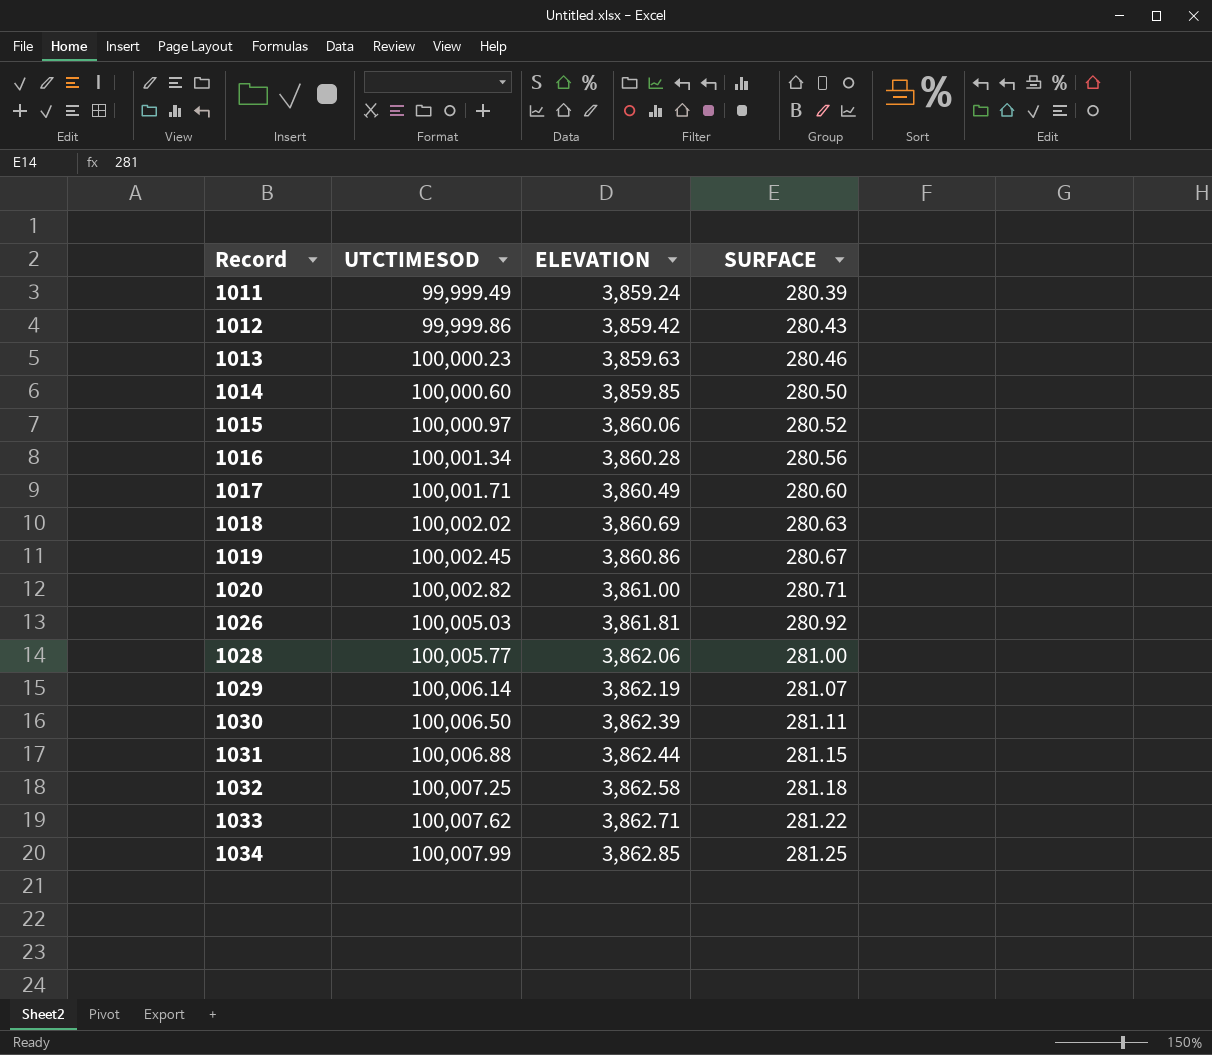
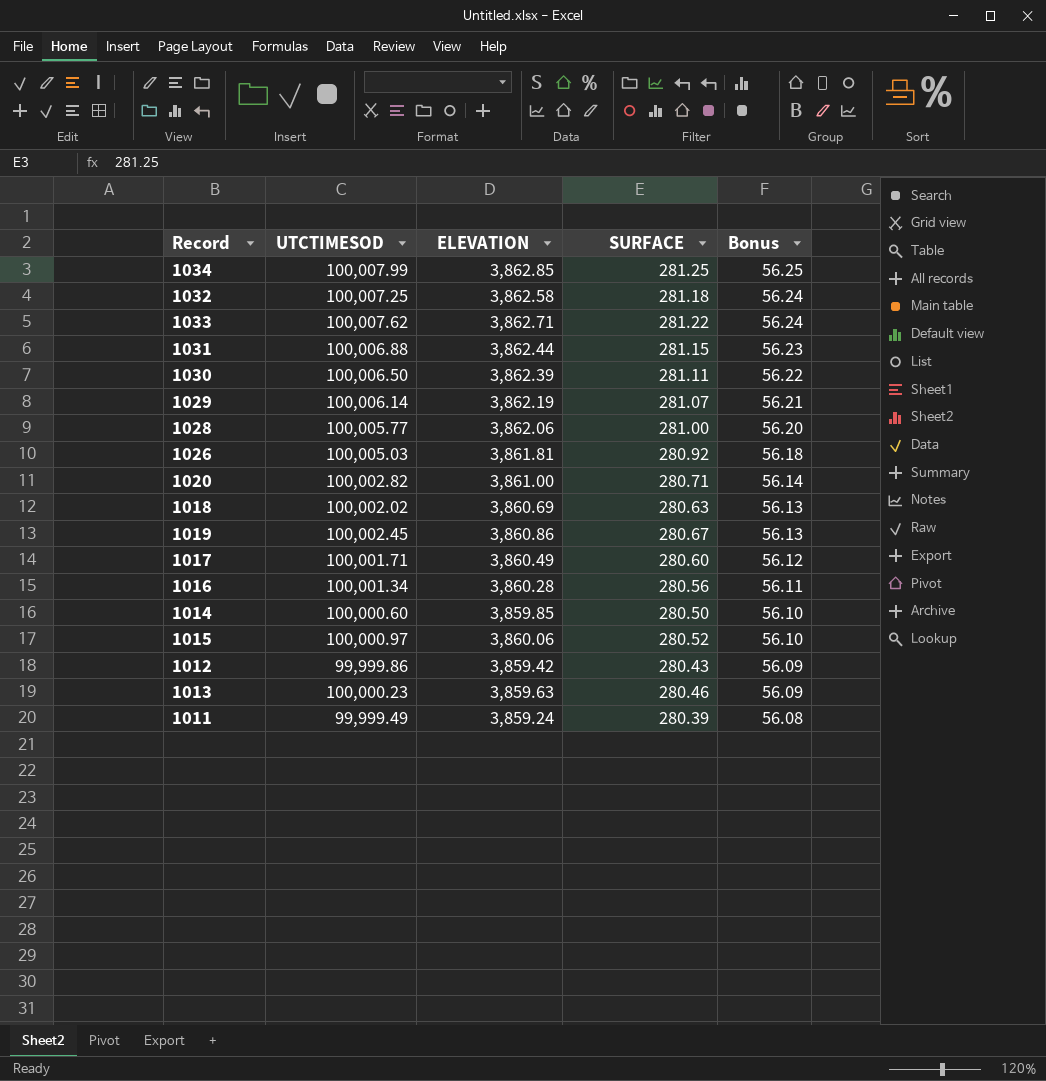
row order: Record ascending -> Bonus descending
column Bonus | formula: none -> [SURFACE] * 0.2

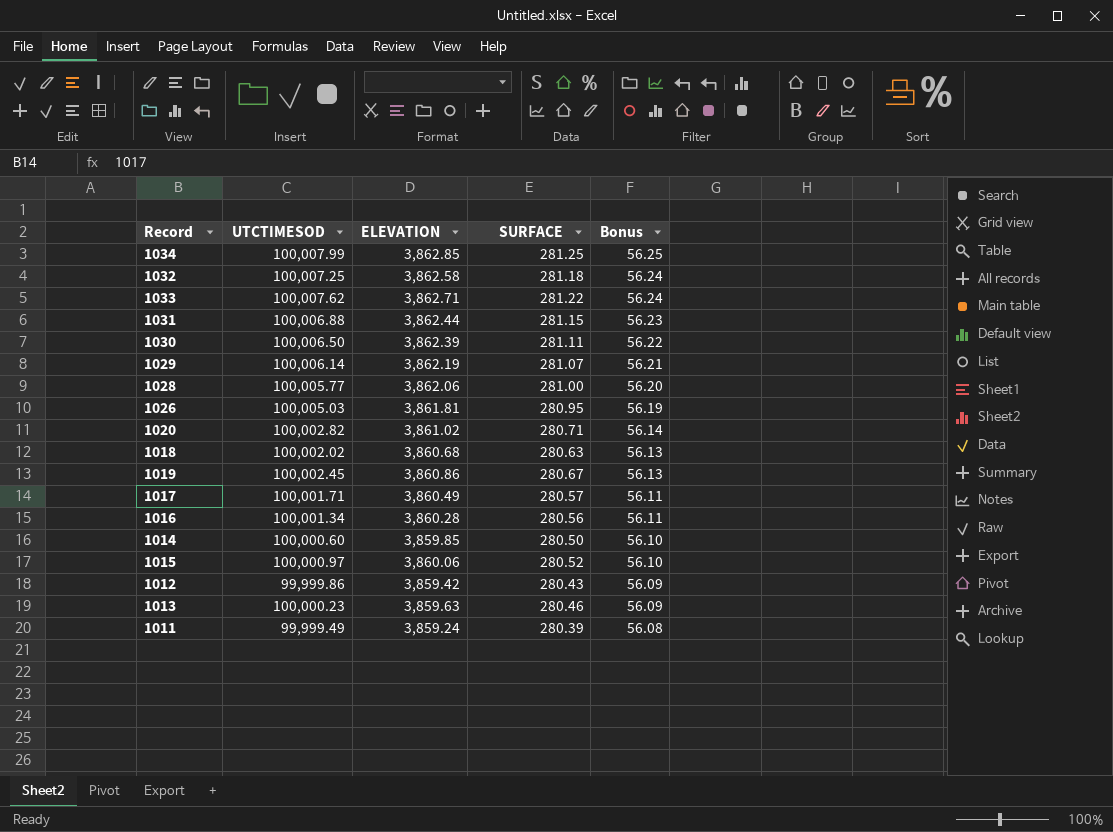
1026 | SURFACE: 280.92 -> 280.95
1026 | Bonus: 56.18 -> 56.19
1020 | ELEVATION: 3,861.00 -> 3,861.02
1018 | ELEVATION: 3,860.69 -> 3,860.68
1017 | SURFACE: 280.60 -> 280.57
1017 | Bonus: 56.12 -> 56.11

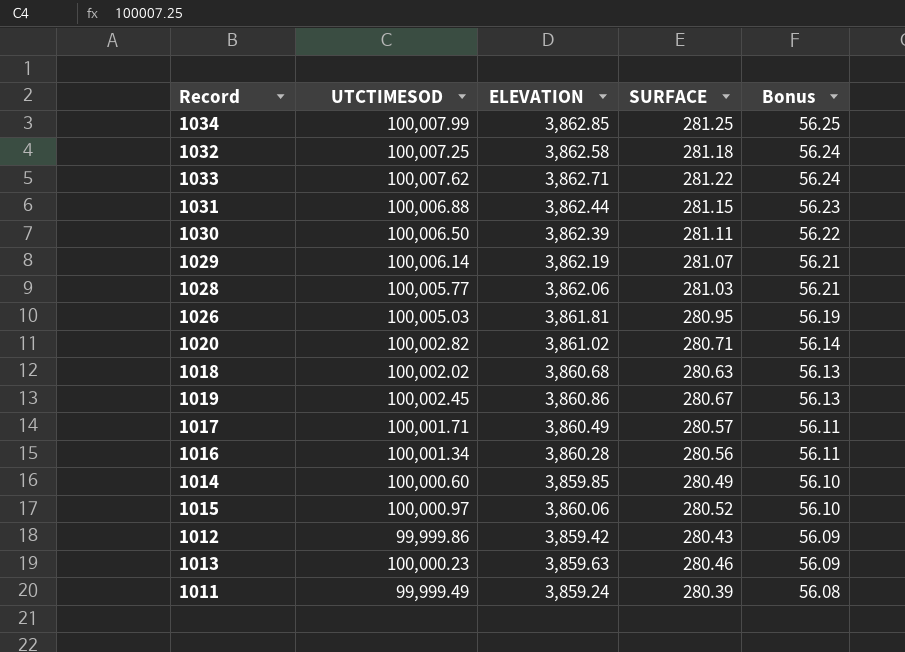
1028 | SURFACE: 281.00 -> 281.03
1028 | Bonus: 56.20 -> 56.21
1014 | SURFACE: 280.50 -> 280.49

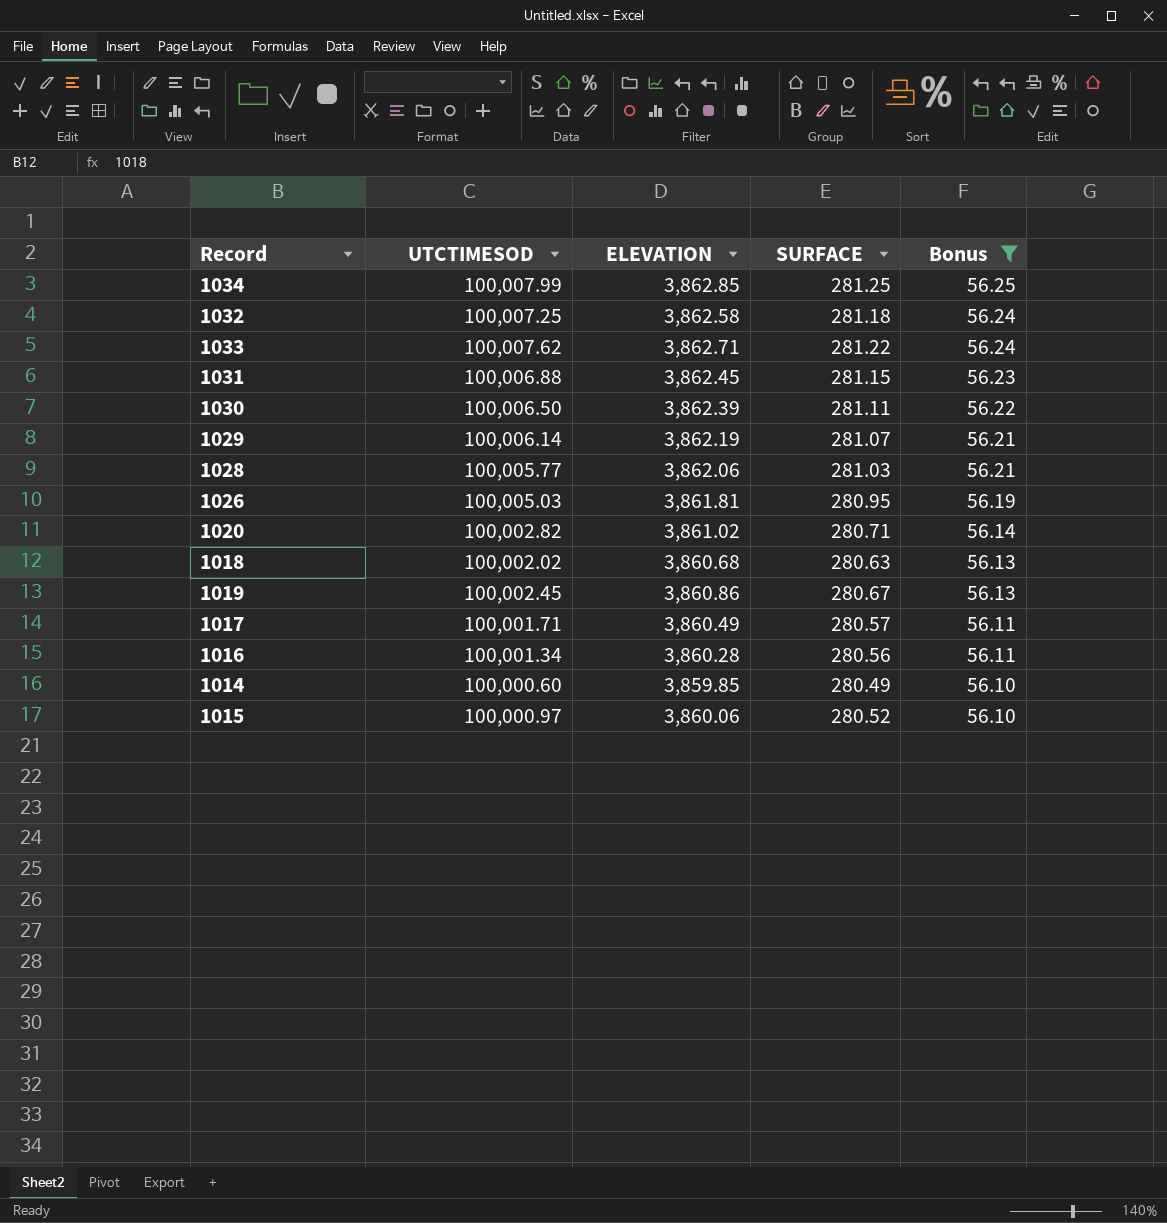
filter: none -> Bonus >= 56.10
1031 | ELEVATION: 3,862.44 -> 3,862.45

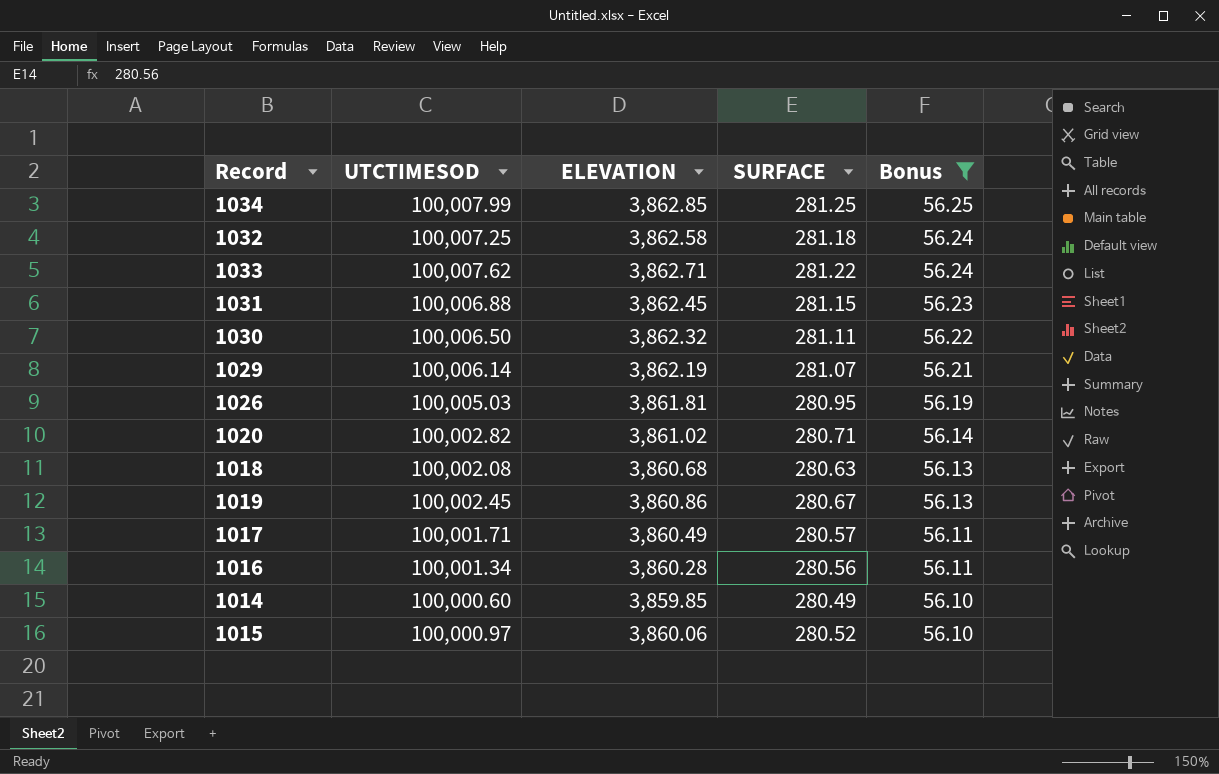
row 1028: 100,005.77 | 3,862.06 | 281.03 | 56.21 -> none
1030 | ELEVATION: 3,862.39 -> 3,862.32
1018 | UTCTIMESOD: 100,002.02 -> 100,002.08

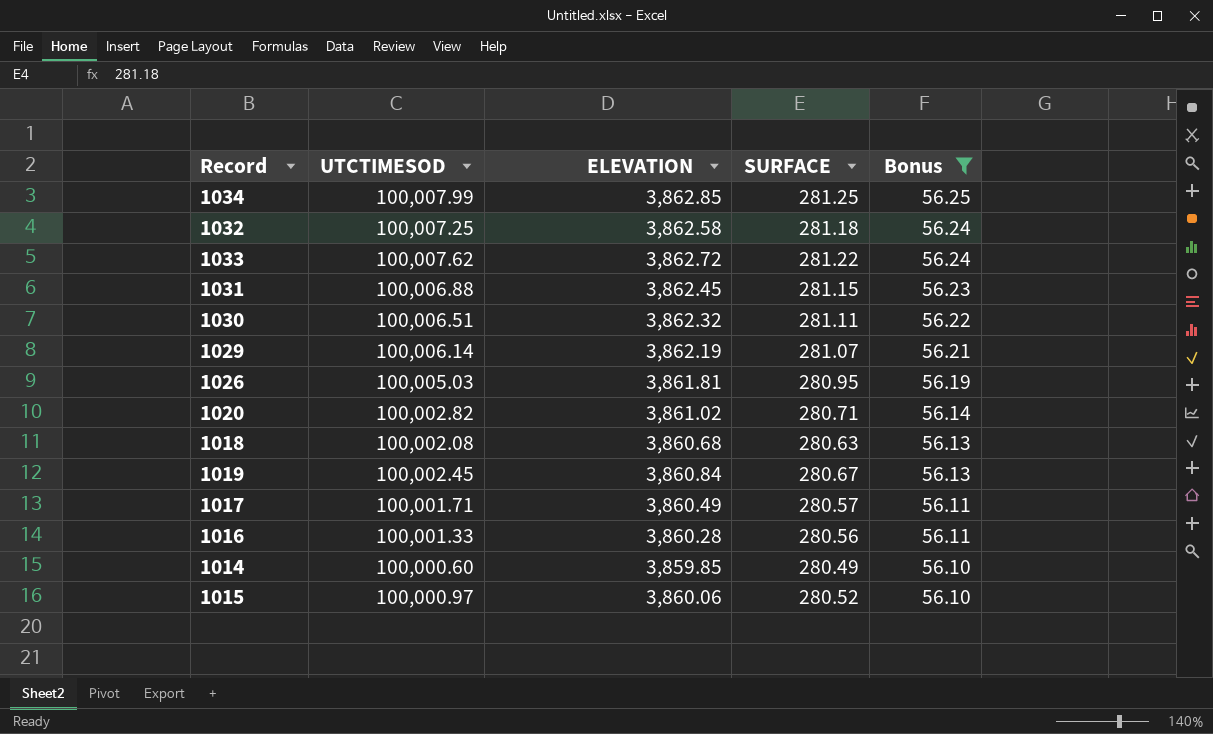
1033 | ELEVATION: 3,862.71 -> 3,862.72
1030 | UTCTIMESOD: 100,006.50 -> 100,006.51
1019 | ELEVATION: 3,860.86 -> 3,860.84
1016 | UTCTIMESOD: 100,001.34 -> 100,001.33

